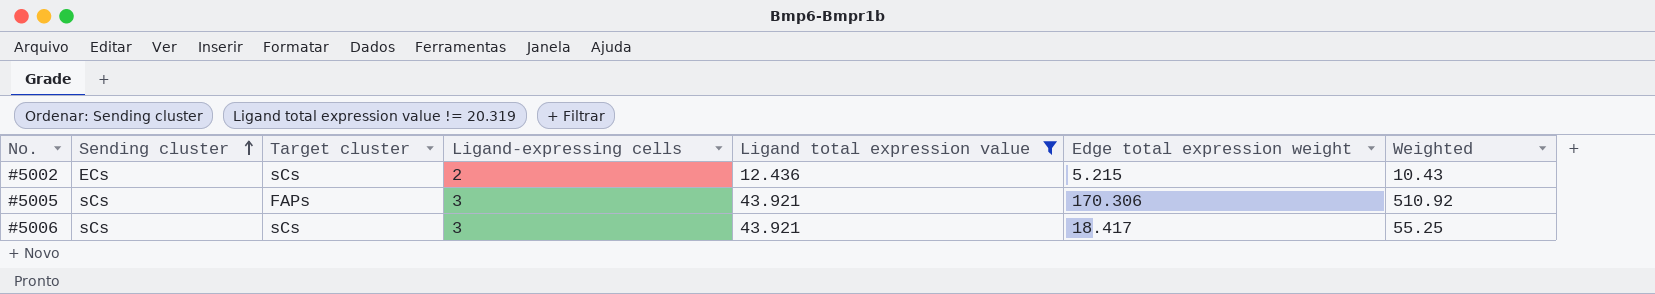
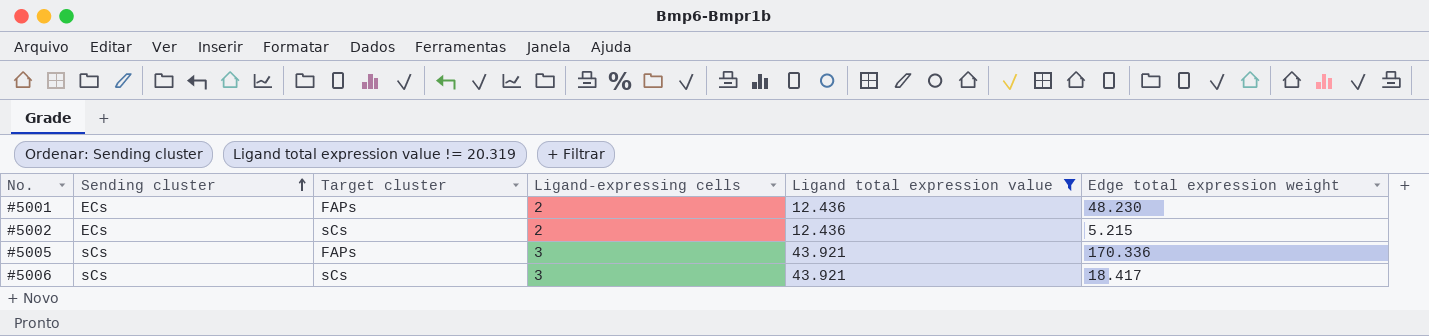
column Weighted | formula: [Ligand-expressing cells] * [Edge total expression weight] -> none
row #5001: none -> ECs | FAPs | 2 | 12.436 | 48.230
#5005 | Edge total expression weight: 170.306 -> 170.336

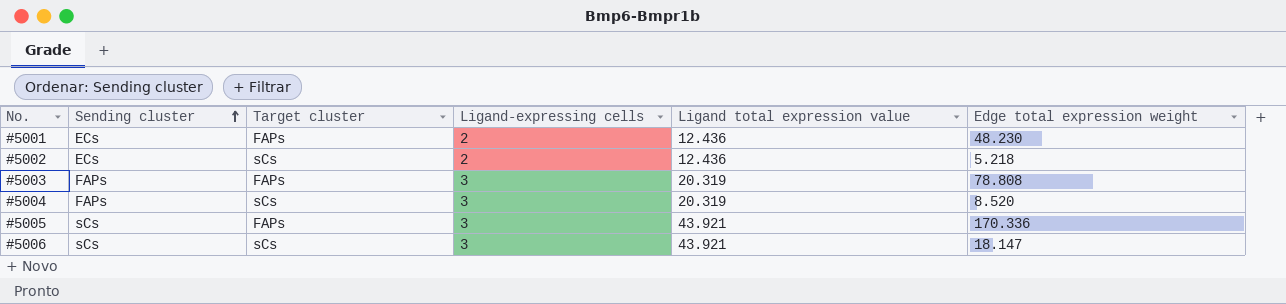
filter: Ligand total expression value != 20.319 -> none
#5002 | Edge total expression weight: 5.215 -> 5.218
#5006 | Edge total expression weight: 18.417 -> 18.147

